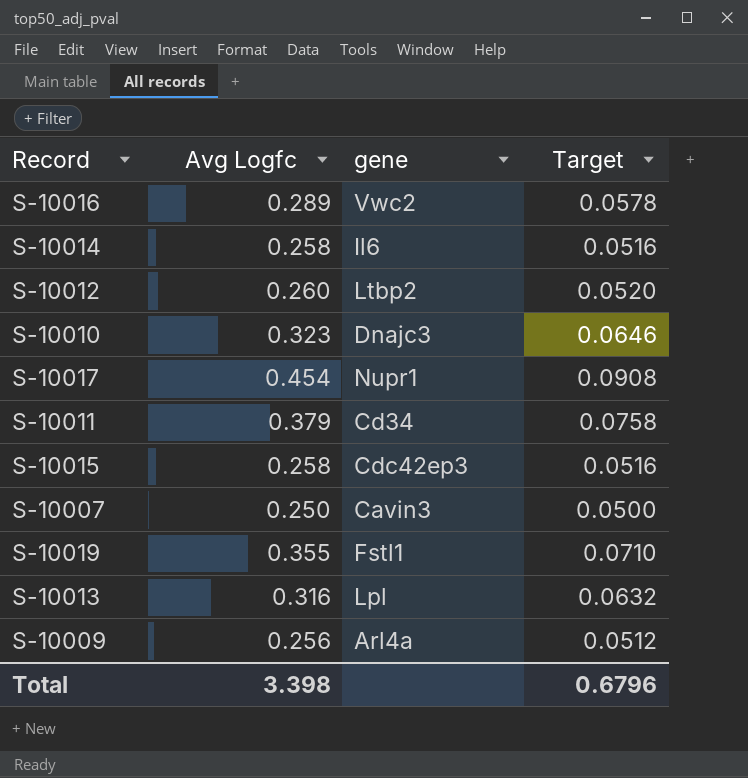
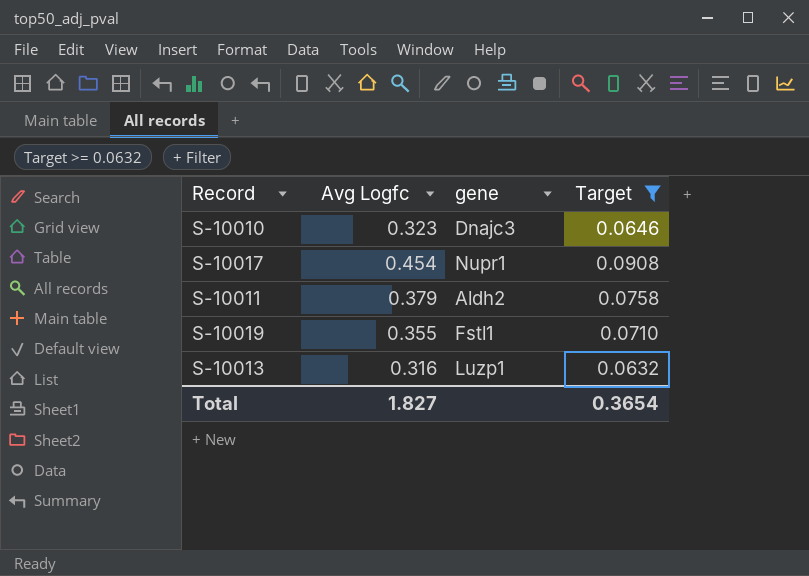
filter: none -> Target >= 0.0632
S-10011 | gene: Cd34 -> Aldh2
S-10013 | gene: Lpl -> Luzp1
Total | Avg Logfc: 3.398 -> 1.827
Total | Target: 0.6796 -> 0.3654

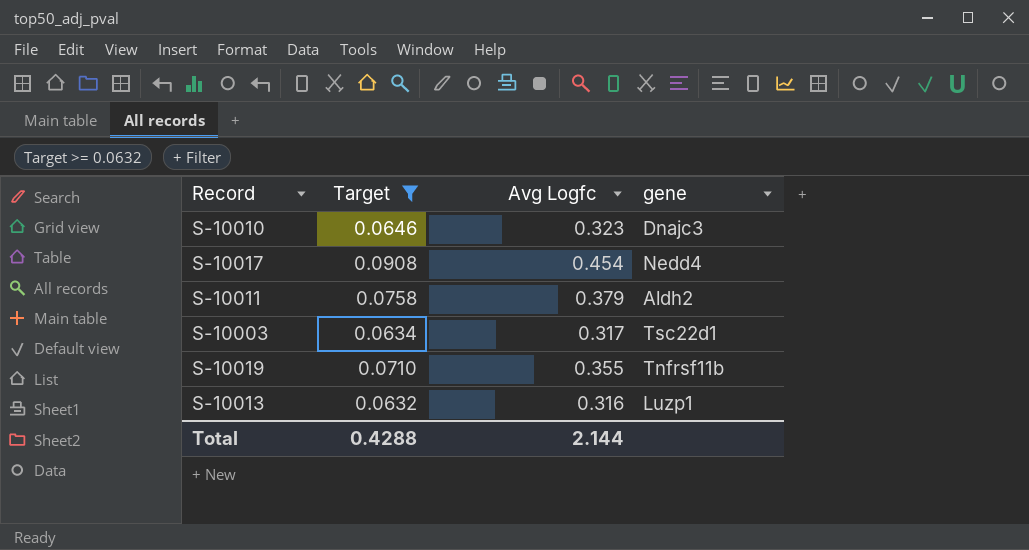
column Target | position: 4 -> 2
S-10017 | gene: Nupr1 -> Nedd4
row S-10003: none -> 0.0634 | 0.317 | Tsc22d1
S-10019 | gene: Fstl1 -> Tnfrsf11b
Total | Target: 0.3654 -> 0.4288
Total | Avg Logfc: 1.827 -> 2.144

